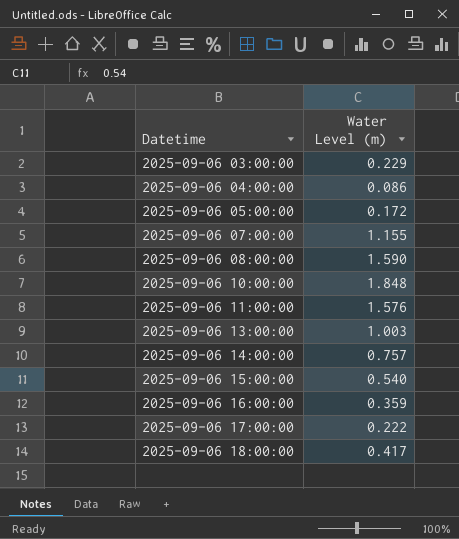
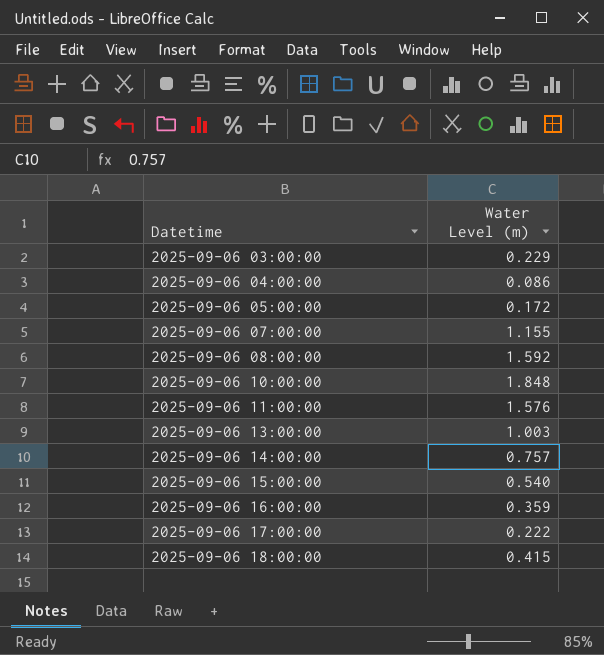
2025-09-06 08:00:00 | Water Level (m): 1.590 -> 1.592
2025-09-06 18:00:00 | Water Level (m): 0.417 -> 0.415

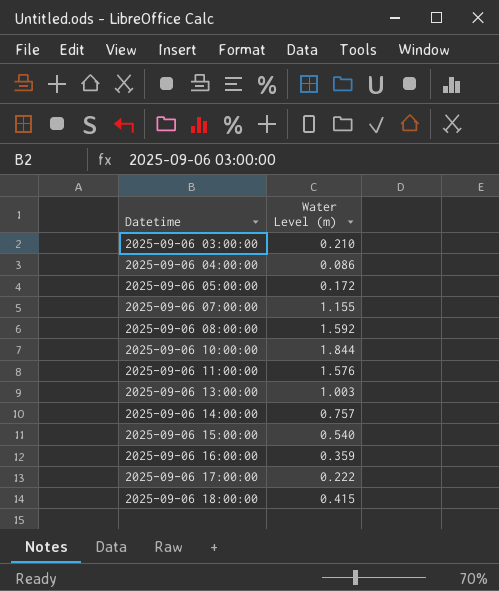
2025-09-06 03:00:00 | Water Level (m): 0.229 -> 0.210
2025-09-06 10:00:00 | Water Level (m): 1.848 -> 1.844

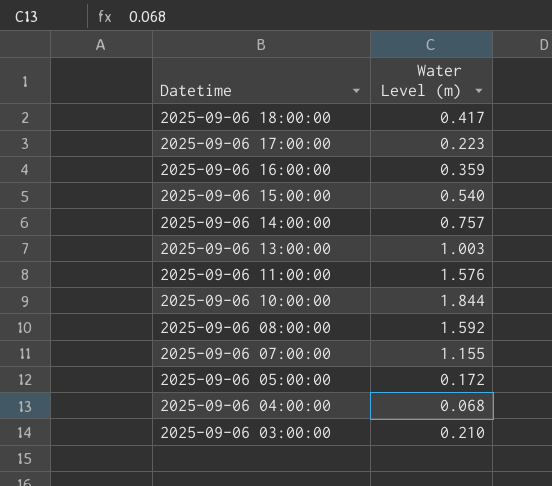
row order: Datetime ascending -> Datetime descending
2025-09-06 18:00:00 | Water Level (m): 0.415 -> 0.417
2025-09-06 17:00:00 | Water Level (m): 0.222 -> 0.223
2025-09-06 04:00:00 | Water Level (m): 0.086 -> 0.068

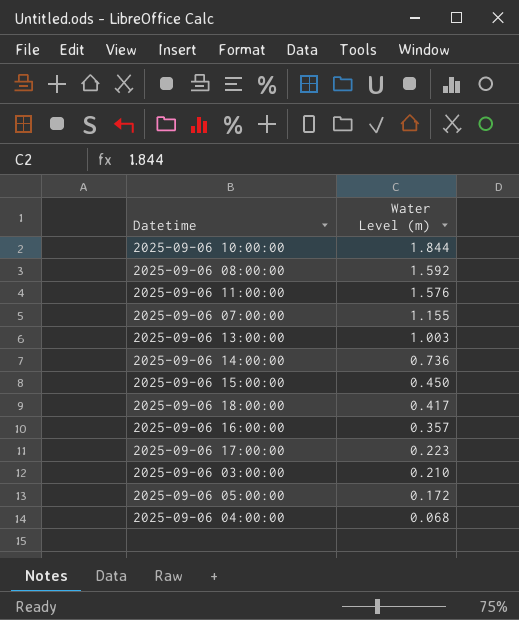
row order: Datetime descending -> Water Level (m) descending
2025-09-06 14:00:00 | Water Level (m): 0.757 -> 0.736
2025-09-06 15:00:00 | Water Level (m): 0.540 -> 0.450
2025-09-06 16:00:00 | Water Level (m): 0.359 -> 0.357

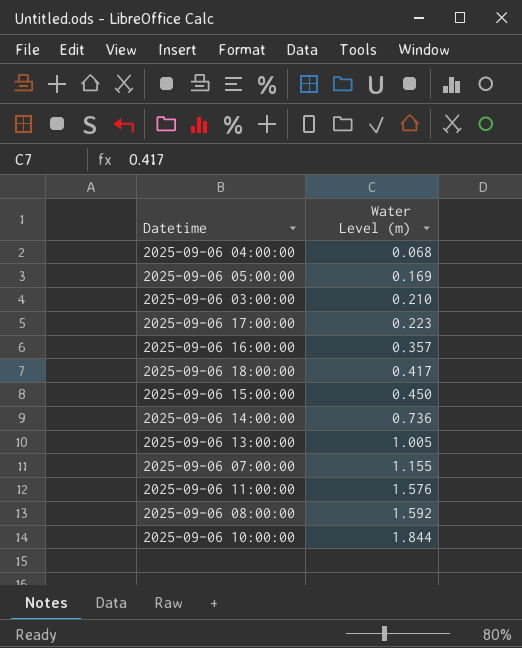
row order: Water Level (m) descending -> Water Level (m) ascending
2025-09-06 05:00:00 | Water Level (m): 0.172 -> 0.169
2025-09-06 13:00:00 | Water Level (m): 1.003 -> 1.005

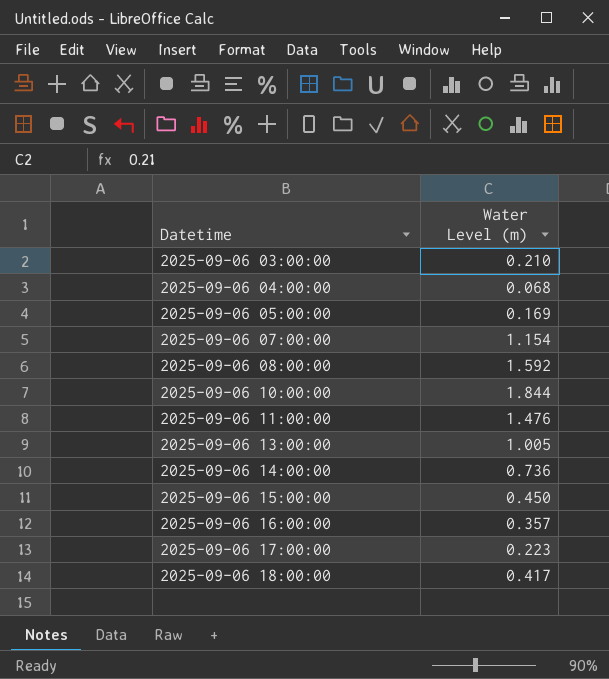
row order: Water Level (m) ascending -> Datetime ascending
2025-09-06 07:00:00 | Water Level (m): 1.155 -> 1.154
2025-09-06 11:00:00 | Water Level (m): 1.576 -> 1.476

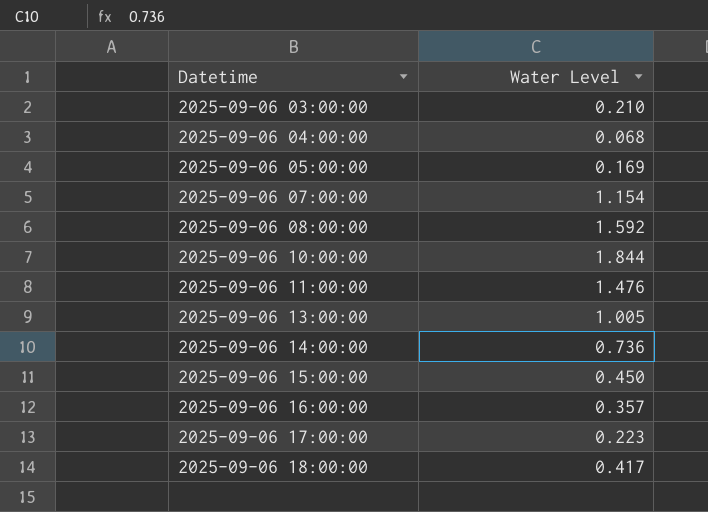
column name: Water Level (m) -> Water Level

